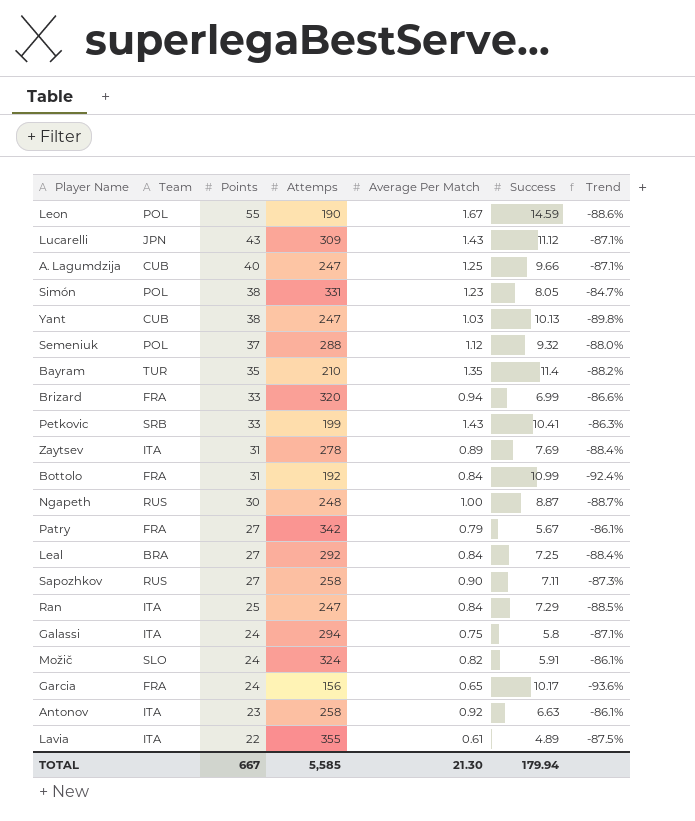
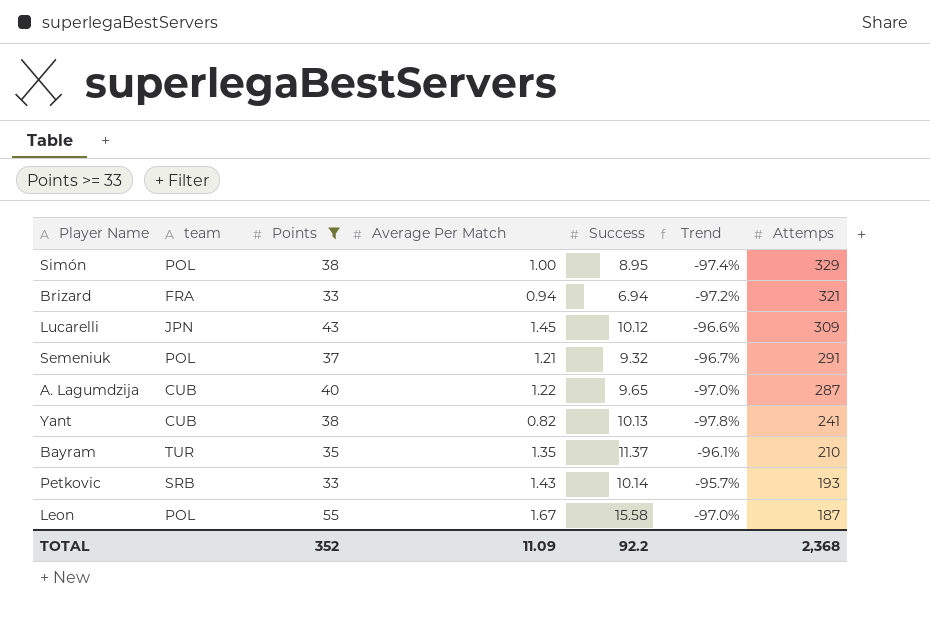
filter: none -> Points >= 33
row order: Points descending -> Attemps descending
column name: Team -> team
column Trend | formula: ([Average Per Match] - [Success]) / [Success] -> ([Average Per Match] - [Points]) / [Points]
column Attemps | position: 4 -> 7
Simón | Average Per Match: 1.23 -> 1.00
Simón | Success: 8.05 -> 8.95
Simón | Attemps: 331 -> 329
Brizard | Success: 6.99 -> 6.94
Brizard | Attemps: 320 -> 321
Lucarelli | Average Per Match: 1.43 -> 1.45
Lucarelli | Success: 11.12 -> 10.12
Semeniuk | Average Per Match: 1.12 -> 1.21
Semeniuk | Attemps: 288 -> 291
A. Lagumdzija | Average Per Match: 1.25 -> 1.22
A. Lagumdzija | Success: 9.66 -> 9.65
A. Lagumdzija | Attemps: 247 -> 287
Yant | Average Per Match: 1.03 -> 0.82
Yant | Attemps: 247 -> 241
Bayram | Success: 11.4 -> 11.37
Petkovic | Success: 10.41 -> 10.14
Petkovic | Attemps: 199 -> 193
Leon | Success: 14.59 -> 15.58
Leon | Attemps: 190 -> 187
TOTAL | Points: 667 -> 352
TOTAL | Average Per Match: 21.30 -> 11.09
TOTAL | Success: 179.94 -> 92.2
TOTAL | Attemps: 5,585 -> 2,368

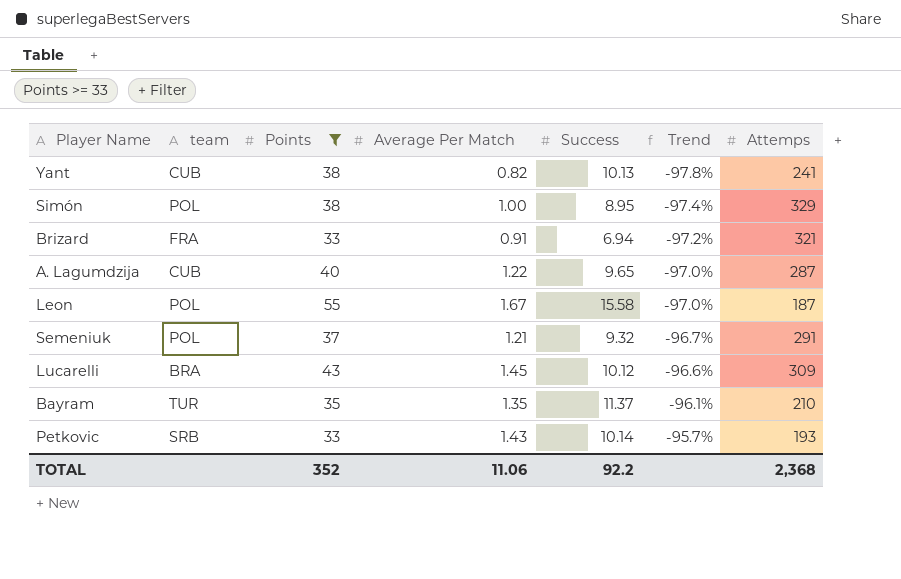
row order: Attemps descending -> Trend ascending
Brizard | Average Per Match: 0.94 -> 0.91
Lucarelli | team: JPN -> BRA
TOTAL | Average Per Match: 11.09 -> 11.06

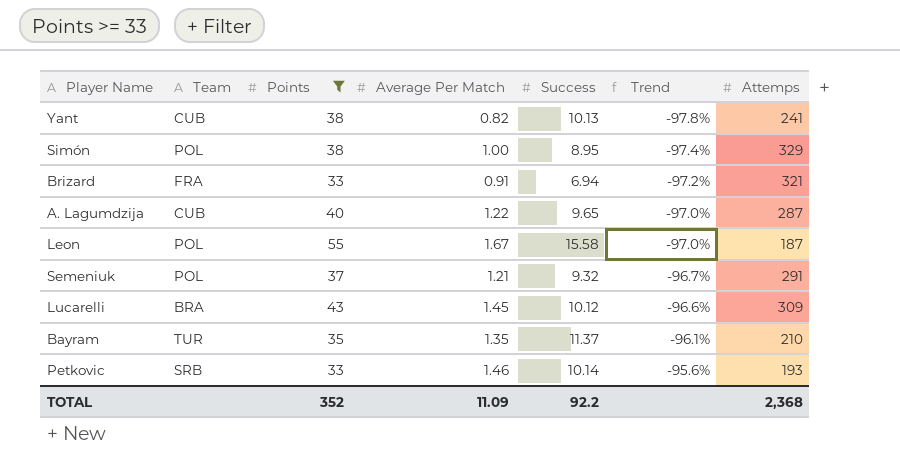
column name: team -> Team
Petkovic | Average Per Match: 1.43 -> 1.46
Petkovic | Trend: -95.7% -> -95.6%
TOTAL | Average Per Match: 11.06 -> 11.09

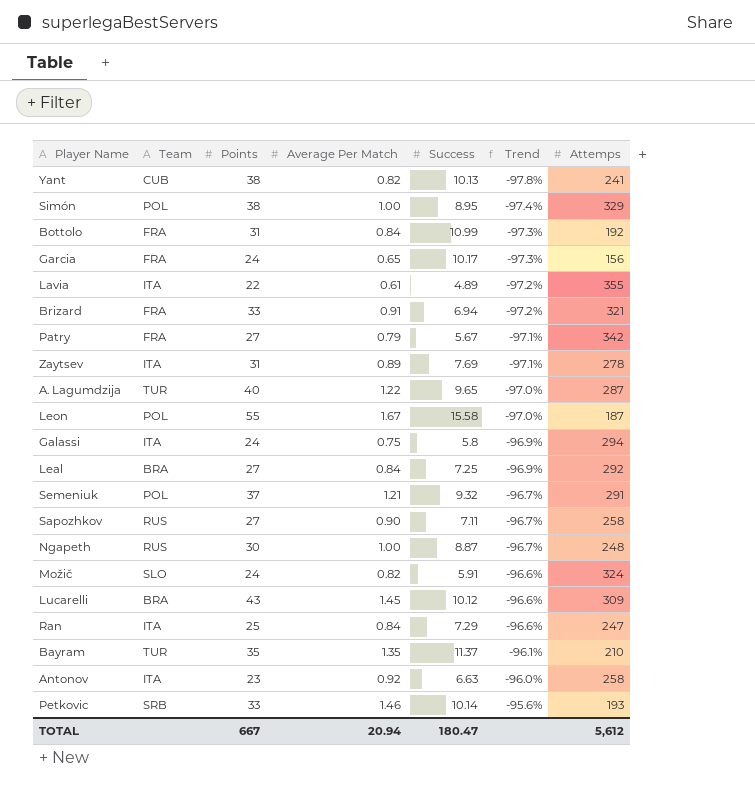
filter: Points >= 33 -> none
A. Lagumdzija | Team: CUB -> TUR
TOTAL | Points: 352 -> 667
TOTAL | Average Per Match: 11.09 -> 20.94
TOTAL | Success: 92.2 -> 180.47
TOTAL | Attemps: 2,368 -> 5,612

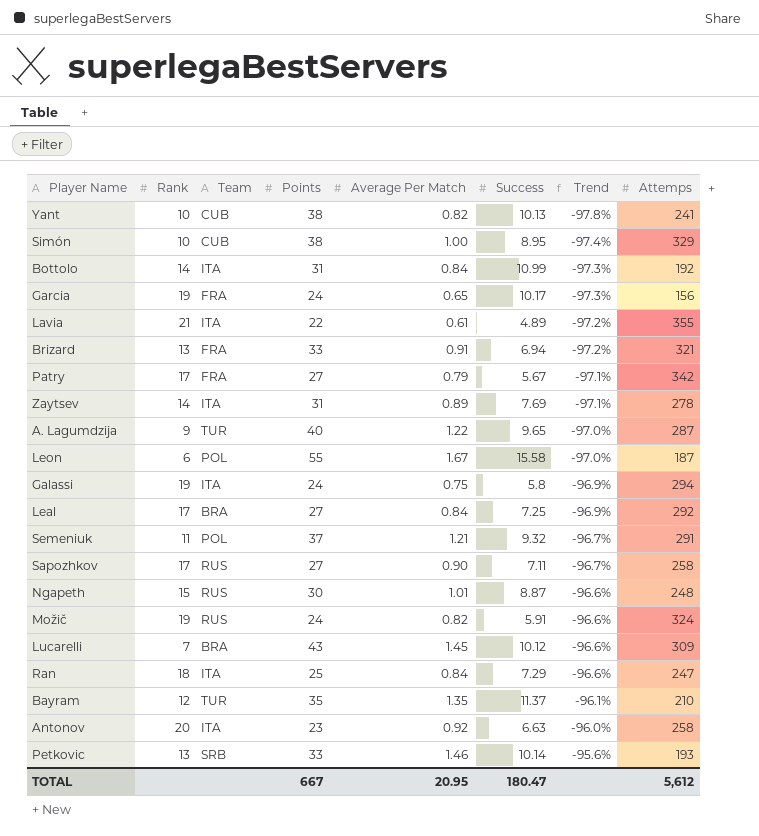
column Rank | position: none -> 2
Simón | Team: POL -> CUB
Bottolo | Team: FRA -> ITA
Ngapeth | Average Per Match: 1.00 -> 1.01
Ngapeth | Trend: -96.7% -> -96.6%
Možič | Team: SLO -> RUS
TOTAL | Average Per Match: 20.94 -> 20.95

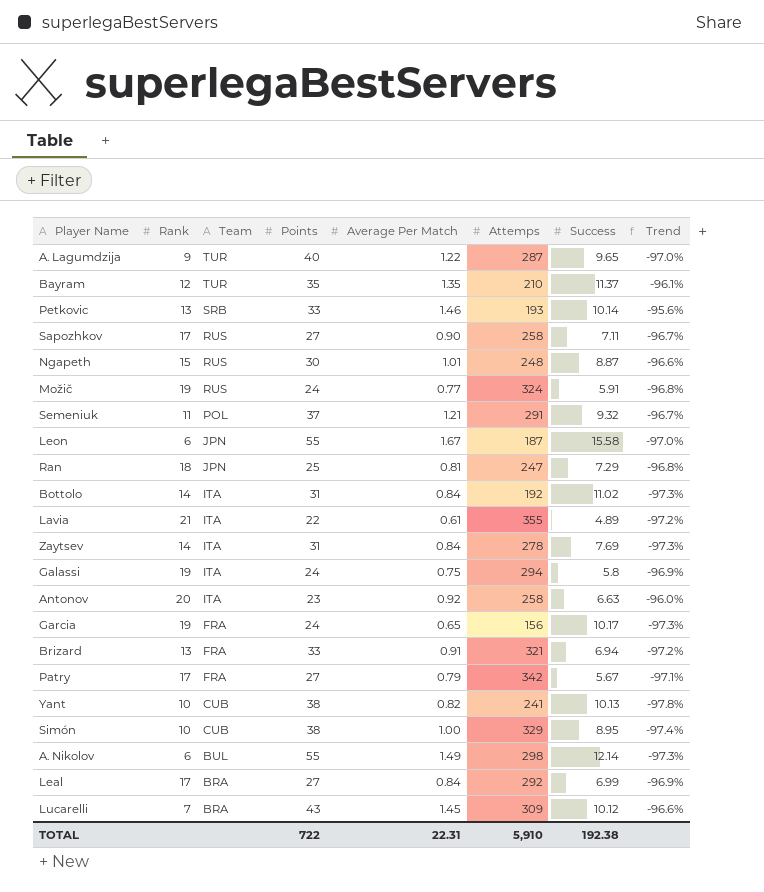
row order: Trend ascending -> Team descending
column Attemps | position: 8 -> 6
Možič | Average Per Match: 0.82 -> 0.77
Možič | Trend: -96.6% -> -96.8%
Leon | Team: POL -> JPN
Ran | Team: ITA -> JPN
Ran | Average Per Match: 0.84 -> 0.81
Ran | Trend: -96.6% -> -96.8%
Bottolo | Success: 10.99 -> 11.02
Zaytsev | Average Per Match: 0.89 -> 0.84
Zaytsev | Trend: -97.1% -> -97.3%
row A. Nikolov: none -> 6 | BUL | 55 | 1.49 | 298 | 12.14 | -97.3%
Leal | Success: 7.25 -> 6.99
TOTAL | Points: 667 -> 722
TOTAL | Average Per Match: 20.95 -> 22.31
TOTAL | Attemps: 5,612 -> 5,910
TOTAL | Success: 180.47 -> 192.38

